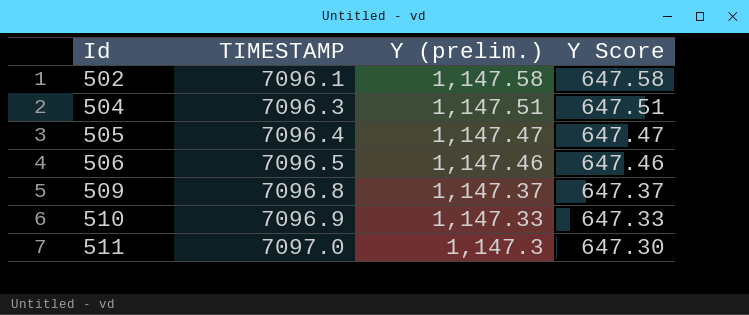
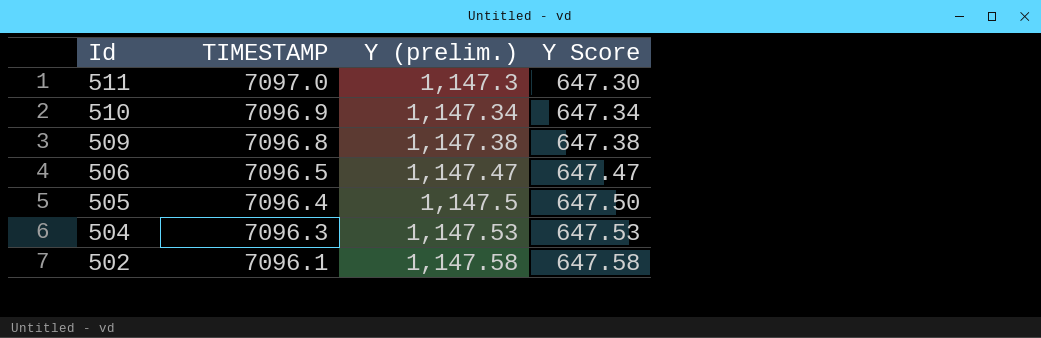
row order: Id ascending -> Id descending
510 | Y (prelim.): 1,147.33 -> 1,147.34
510 | Y Score: 647.33 -> 647.34
509 | Y (prelim.): 1,147.37 -> 1,147.38
509 | Y Score: 647.37 -> 647.38
506 | Y (prelim.): 1,147.46 -> 1,147.47
506 | Y Score: 647.46 -> 647.47
505 | Y (prelim.): 1,147.47 -> 1,147.5
505 | Y Score: 647.47 -> 647.50
504 | Y (prelim.): 1,147.51 -> 1,147.53
504 | Y Score: 647.51 -> 647.53

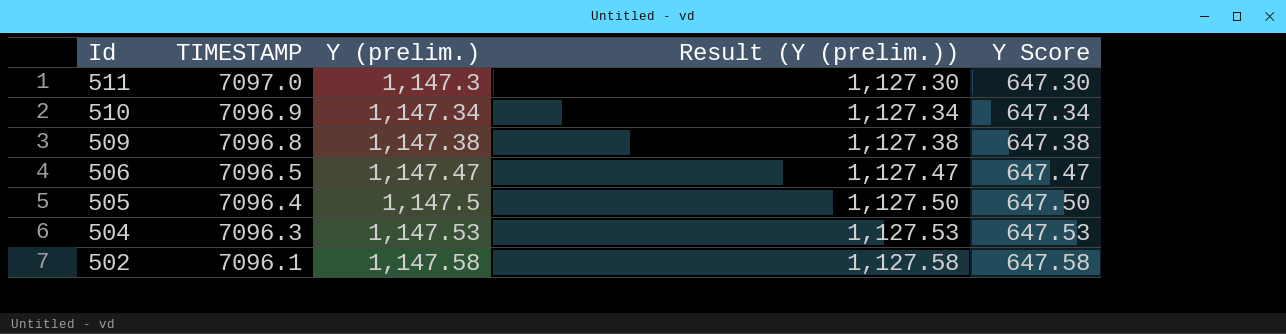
column Result (Y (prelim.)) | formula: none -> [Y (prelim.)] - 20

